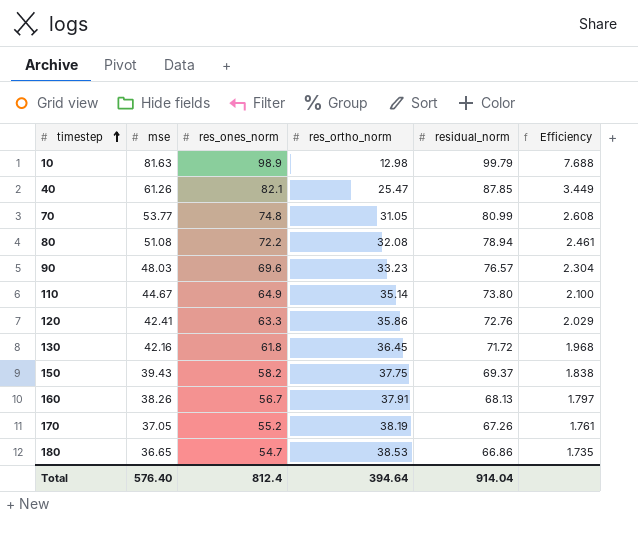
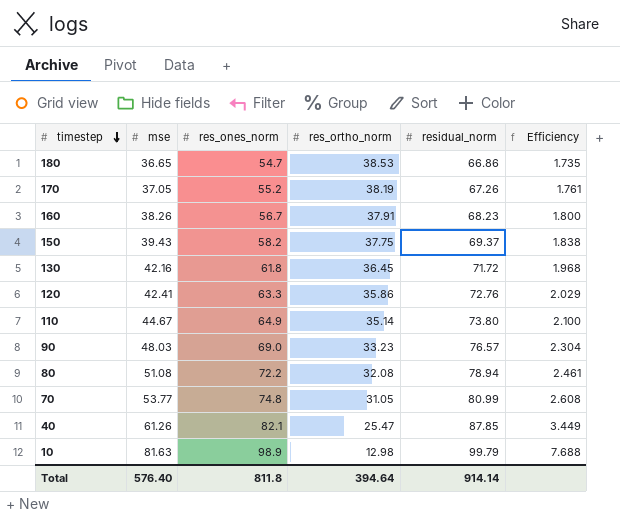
row order: timestep ascending -> timestep descending
160 | residual_norm: 68.13 -> 68.23
160 | Efficiency: 1.797 -> 1.800
90 | res_ones_norm: 69.6 -> 69.0
Total | res_ones_norm: 812.4 -> 811.8
Total | residual_norm: 914.04 -> 914.14

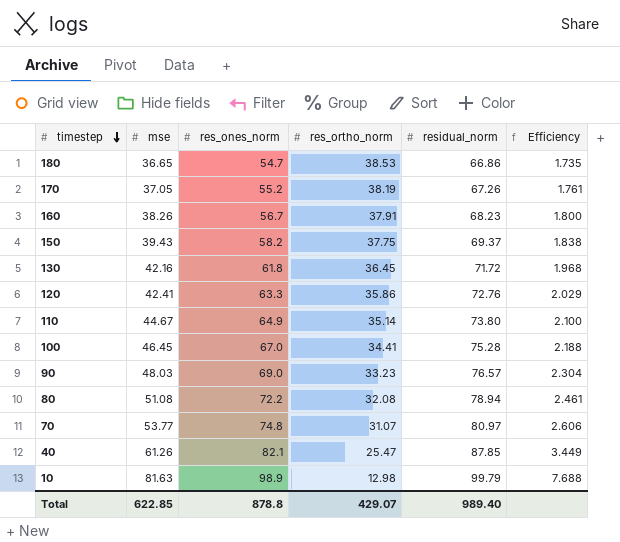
row 100: none -> 46.45 | 67.0 | 34.41 | 75.28 | 2.188
70 | res_ortho_norm: 31.05 -> 31.07
70 | residual_norm: 80.99 -> 80.97
70 | Efficiency: 2.608 -> 2.606
Total | mse: 576.40 -> 622.85
Total | res_ones_norm: 811.8 -> 878.8
Total | res_ortho_norm: 394.64 -> 429.07
Total | residual_norm: 914.14 -> 989.40

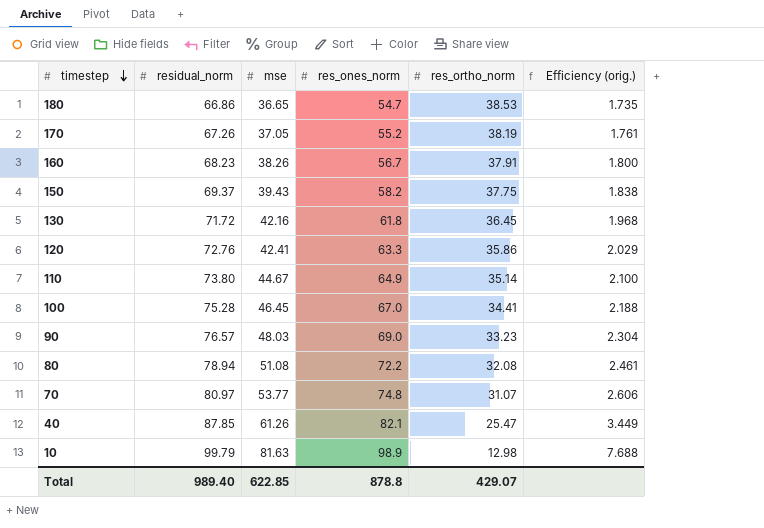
column residual_norm | position: 5 -> 2
column name: Efficiency -> Efficiency (orig.)

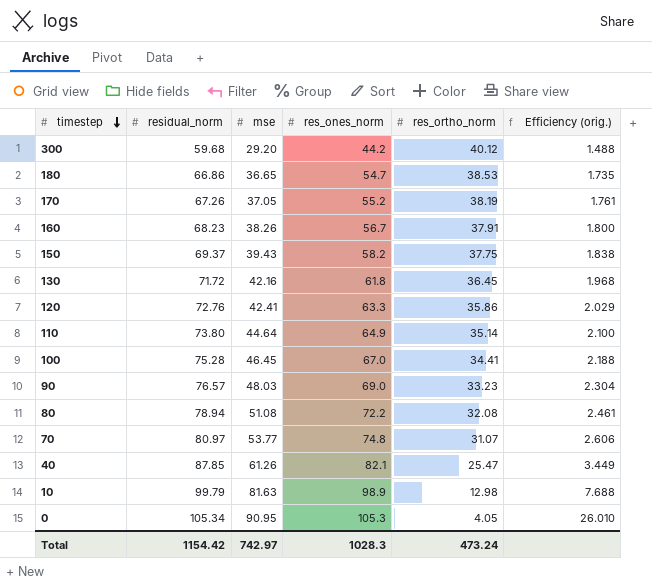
row 300: none -> 59.68 | 29.20 | 44.2 | 40.12 | 1.488
110 | mse: 44.67 -> 44.64
row 0: none -> 105.34 | 90.95 | 105.3 | 4.05 | 26.010
Total | residual_norm: 989.40 -> 1154.42
Total | mse: 622.85 -> 742.97
Total | res_ones_norm: 878.8 -> 1028.3
Total | res_ortho_norm: 429.07 -> 473.24

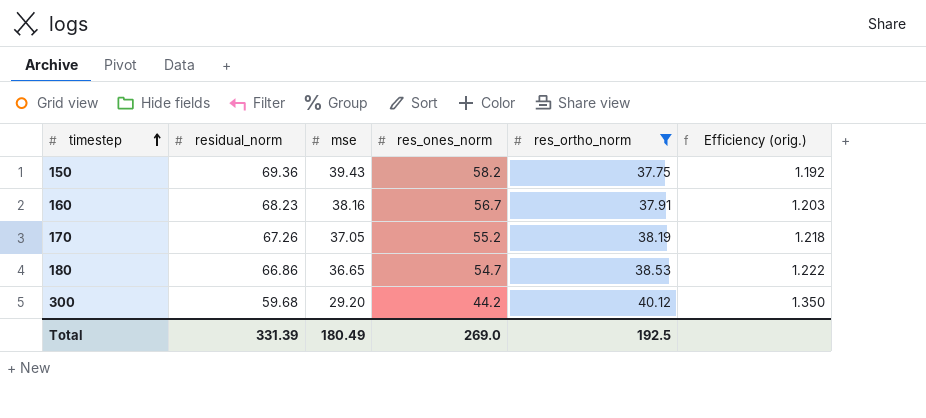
filter: none -> res_ortho_norm >= 37.75
row order: timestep descending -> timestep ascending
column Efficiency (orig.) | formula: [residual_norm] / [res_ortho_norm] -> [residual_norm] / [res_ones_norm]
150 | residual_norm: 69.37 -> 69.36
160 | mse: 38.26 -> 38.16
Total | residual_norm: 1154.42 -> 331.39
Total | mse: 742.97 -> 180.49
Total | res_ones_norm: 1028.3 -> 269.0
Total | res_ortho_norm: 473.24 -> 192.5

